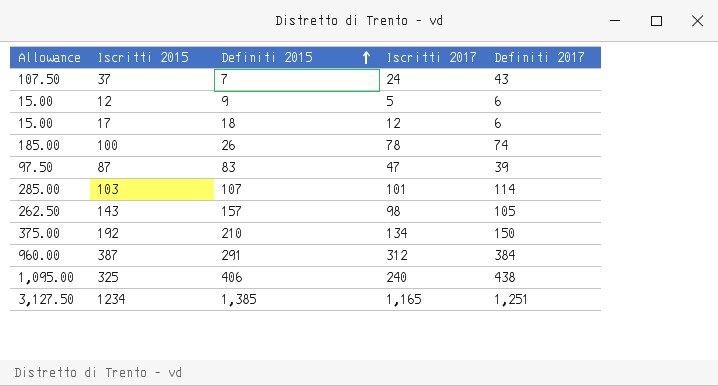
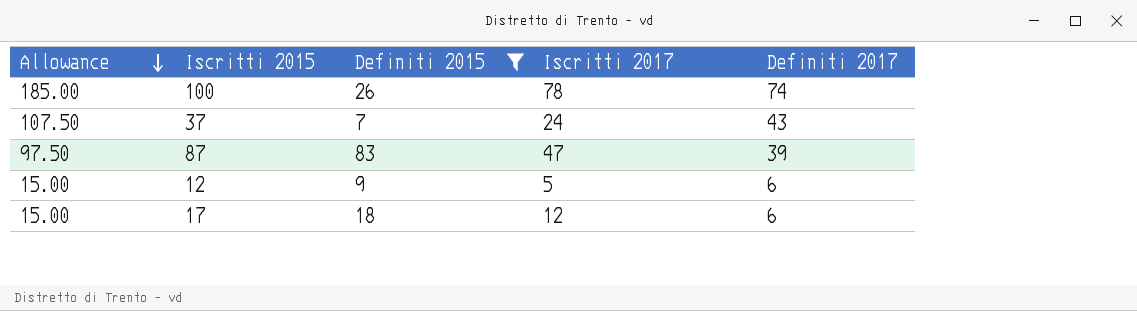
filter: none -> Definiti 2015 <= 83
row order: Definiti 2015 ascending -> Allowance descending

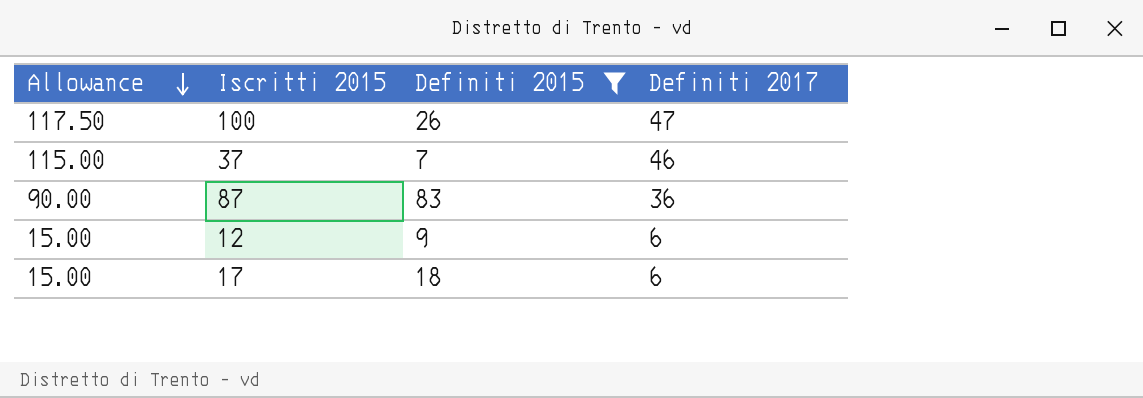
column Iscritti 2017 | position: 4 -> none
100 | Allowance: 185.00 -> 117.50
100 | Definiti 2017: 74 -> 47
37 | Allowance: 107.50 -> 115.00
37 | Definiti 2017: 43 -> 46
87 | Allowance: 97.50 -> 90.00
87 | Definiti 2017: 39 -> 36

